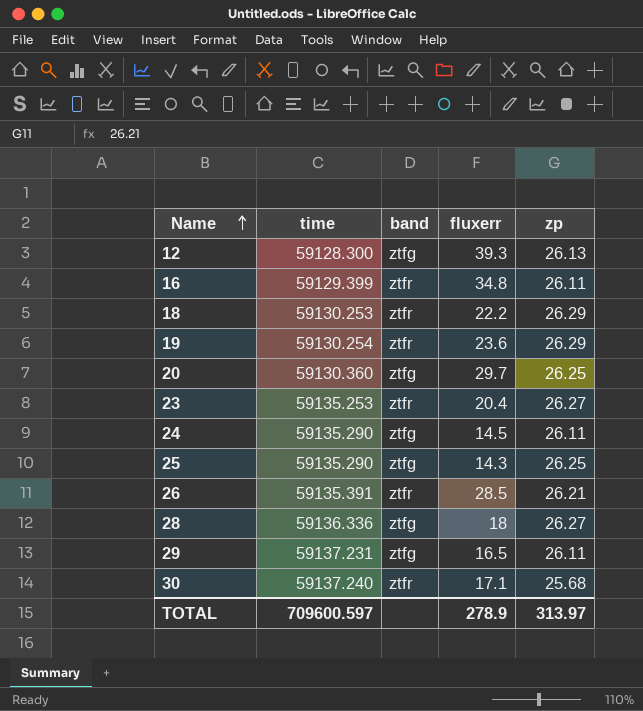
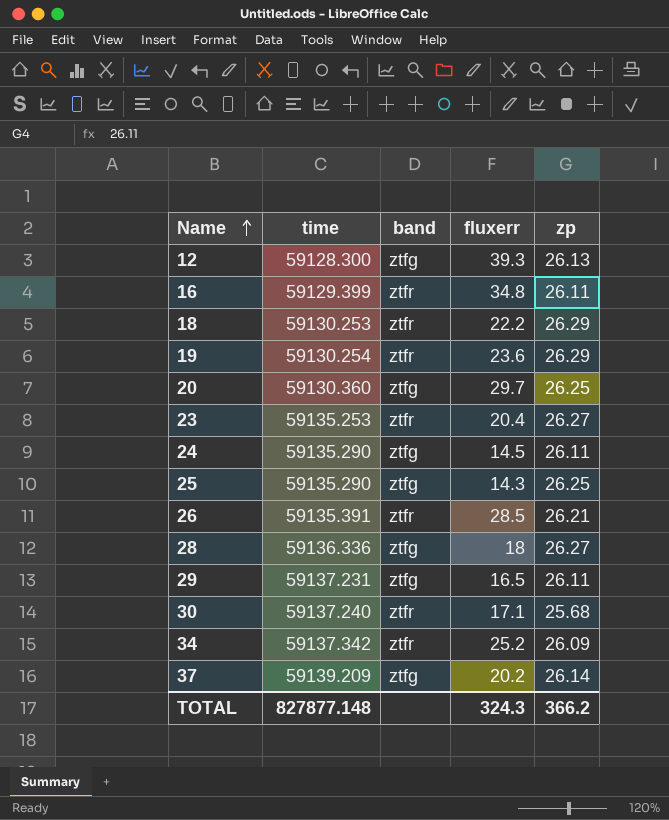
row 34: none -> 59137.342 | ztfr | 25.2 | 26.09
row 37: none -> 59139.209 | ztfg | 20.2 | 26.14
TOTAL | time: 709600.597 -> 827877.148
TOTAL | fluxerr: 278.9 -> 324.3
TOTAL | zp: 313.97 -> 366.2

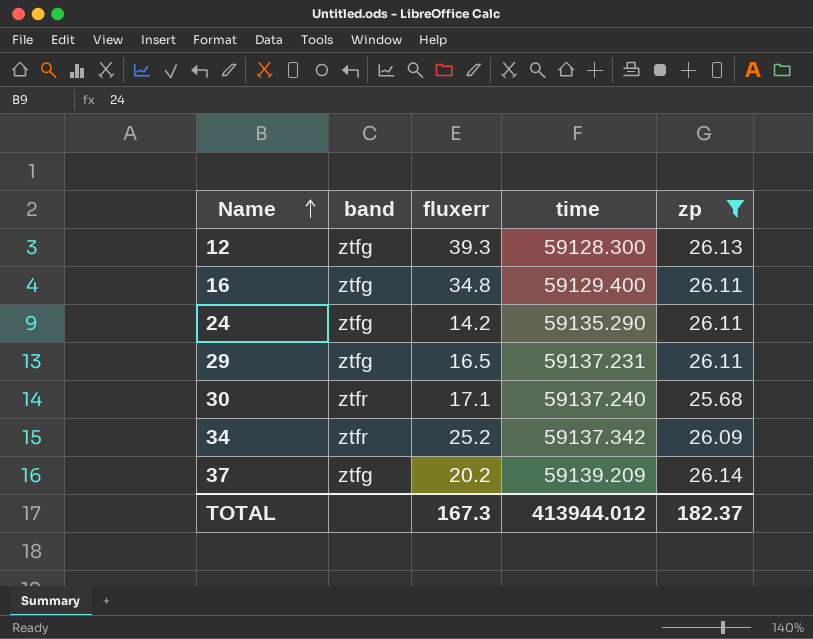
filter: none -> zp <= 26.14
column time | position: 2 -> 4
16 | band: ztfr -> ztfg
16 | time: 59129.399 -> 59129.400
24 | fluxerr: 14.5 -> 14.2
TOTAL | fluxerr: 324.3 -> 167.3
TOTAL | time: 827877.148 -> 413944.012
TOTAL | zp: 366.2 -> 182.37

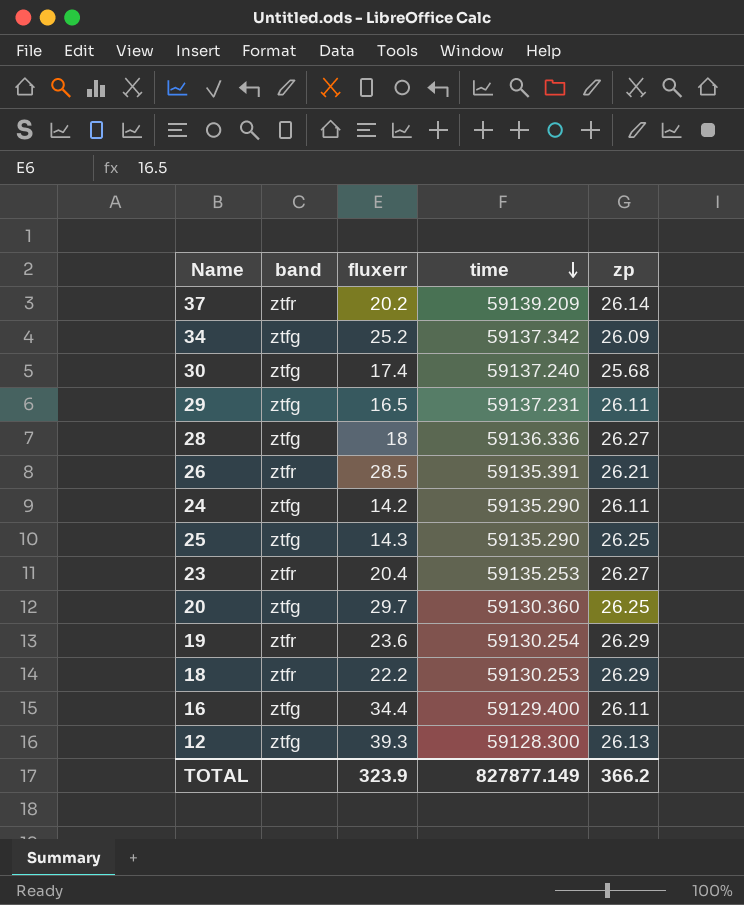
filter: zp <= 26.14 -> none
row order: Name ascending -> time descending
37 | band: ztfg -> ztfr
34 | band: ztfr -> ztfg
30 | band: ztfr -> ztfg
30 | fluxerr: 17.1 -> 17.4
16 | fluxerr: 34.8 -> 34.4
TOTAL | fluxerr: 167.3 -> 323.9
TOTAL | time: 413944.012 -> 827877.149
TOTAL | zp: 182.37 -> 366.2

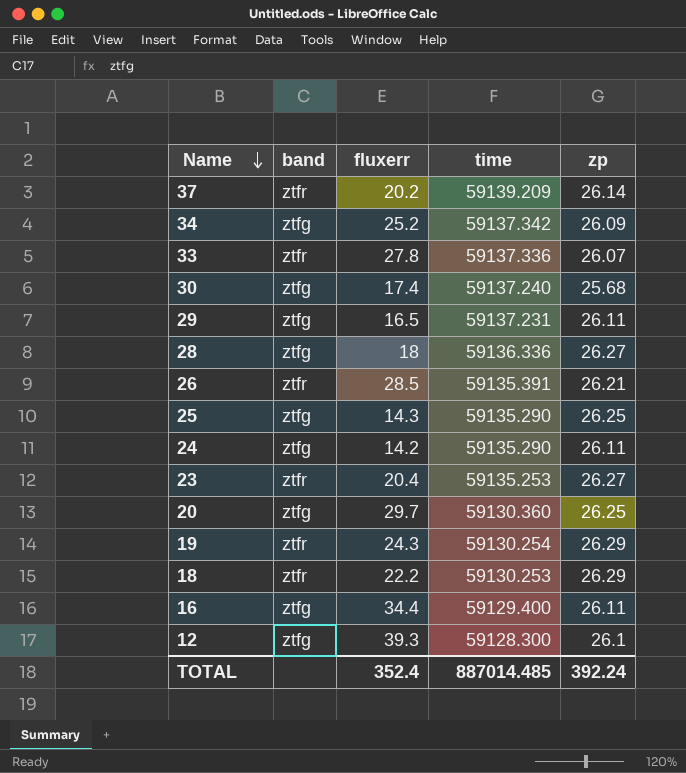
row order: time descending -> Name descending
row 33: none -> ztfr | 27.8 | 59137.336 | 26.07
19 | fluxerr: 23.6 -> 24.3
12 | zp: 26.13 -> 26.1
TOTAL | fluxerr: 323.9 -> 352.4
TOTAL | time: 827877.149 -> 887014.485
TOTAL | zp: 366.2 -> 392.24

